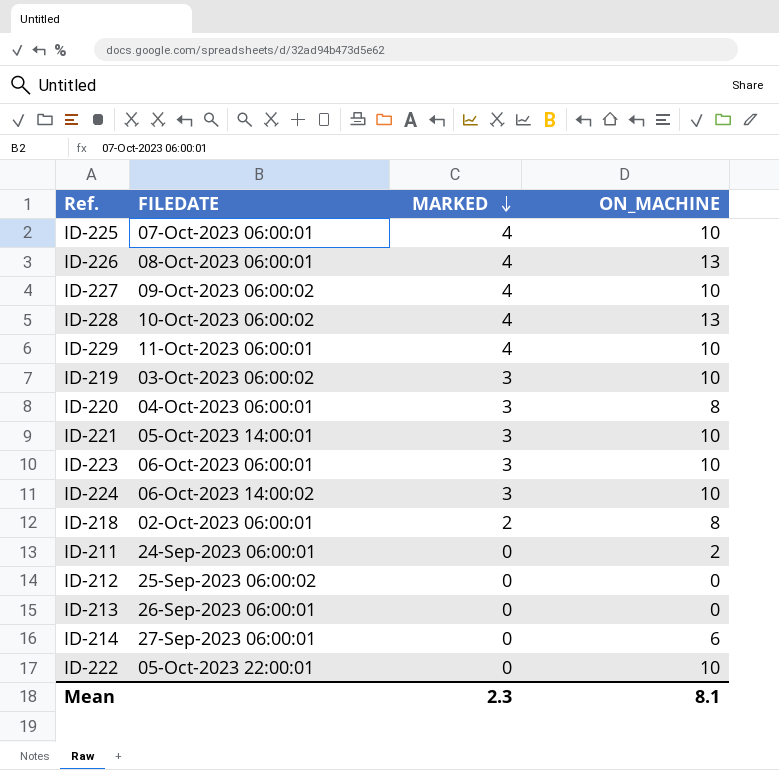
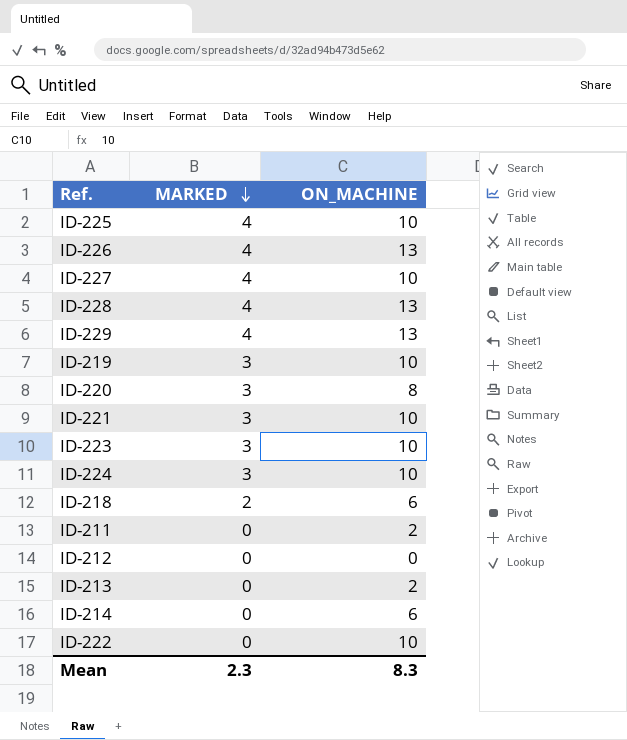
column FILEDATE | position: 2 -> none
ID-229 | ON_MACHINE: 10 -> 13
ID-218 | ON_MACHINE: 8 -> 6
ID-213 | ON_MACHINE: 0 -> 2
Mean | ON_MACHINE: 8.1 -> 8.3

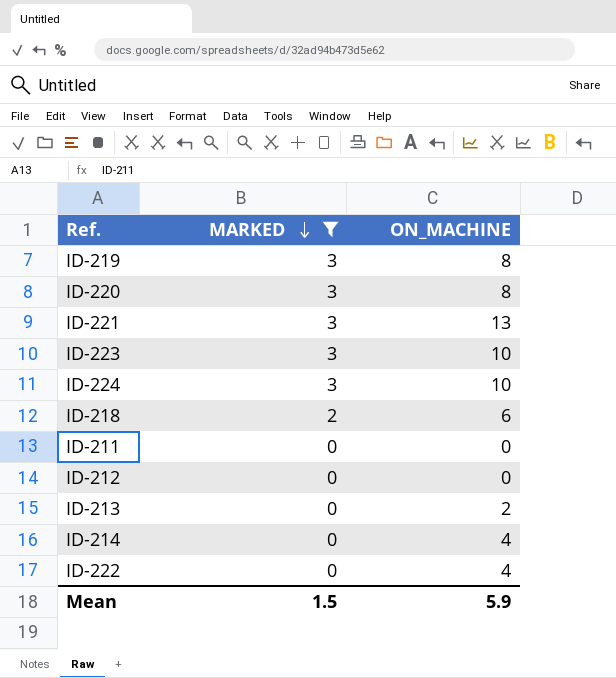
filter: none -> MARKED != 4
ID-219 | ON_MACHINE: 10 -> 8
ID-221 | ON_MACHINE: 10 -> 13
ID-211 | ON_MACHINE: 2 -> 0
ID-214 | ON_MACHINE: 6 -> 4
ID-222 | ON_MACHINE: 10 -> 4
Mean | MARKED: 2.3 -> 1.5
Mean | ON_MACHINE: 8.3 -> 5.9

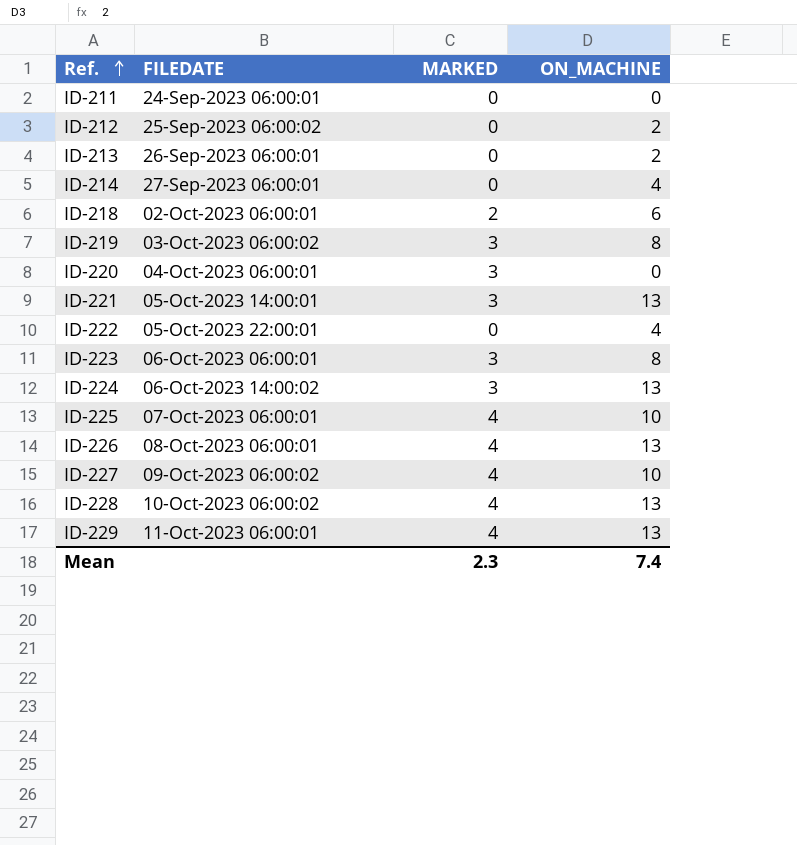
filter: MARKED != 4 -> none
row order: MARKED descending -> Ref. ascending
column FILEDATE | position: none -> 2
ID-212 | ON_MACHINE: 0 -> 2
ID-220 | ON_MACHINE: 8 -> 0
ID-223 | ON_MACHINE: 10 -> 8
ID-224 | ON_MACHINE: 10 -> 13
Mean | MARKED: 1.5 -> 2.3
Mean | ON_MACHINE: 5.9 -> 7.4

